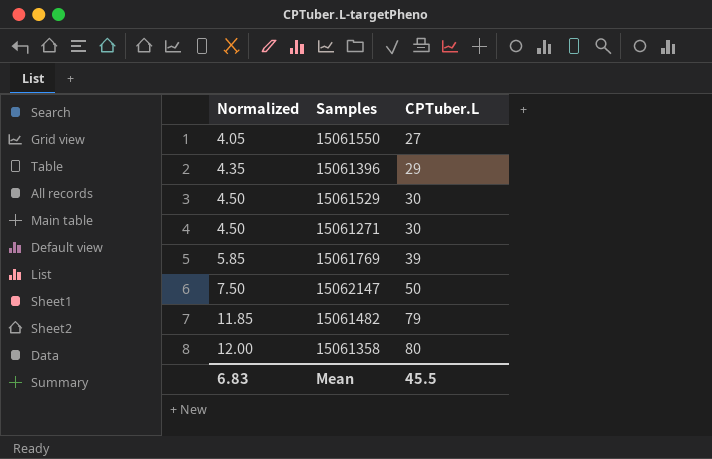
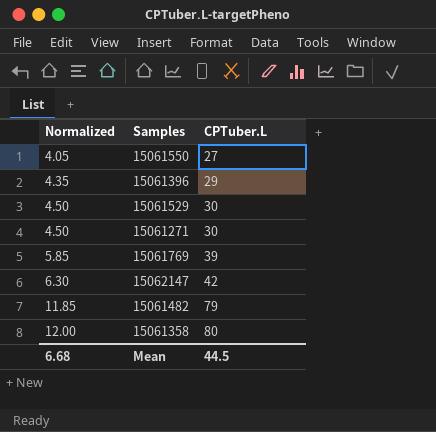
15062147 | Normalized: 7.50 -> 6.30
15062147 | CPTuber.L: 50 -> 42
Mean | Normalized: 6.83 -> 6.68
Mean | CPTuber.L: 45.5 -> 44.5

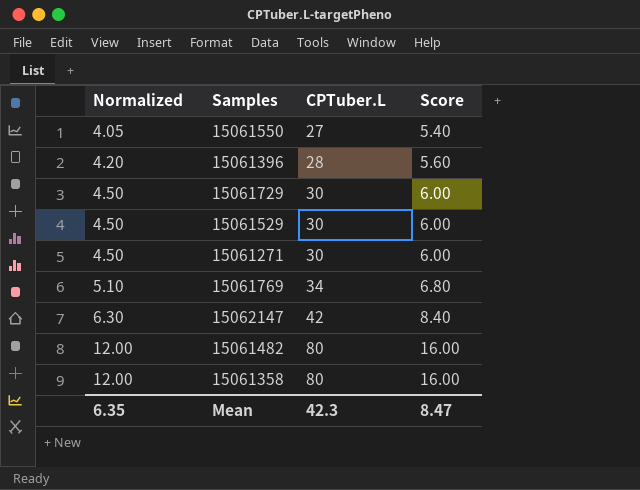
column Score | formula: none -> [CPTuber.L] * 0.2
15061396 | Normalized: 4.35 -> 4.20
15061396 | CPTuber.L: 29 -> 28
row 15061729: none -> 4.50 | 30 | 6.00
15061769 | Normalized: 5.85 -> 5.10
15061769 | CPTuber.L: 39 -> 34
15061482 | Normalized: 11.85 -> 12.00
15061482 | CPTuber.L: 79 -> 80
Mean | Normalized: 6.68 -> 6.35
Mean | CPTuber.L: 44.5 -> 42.3

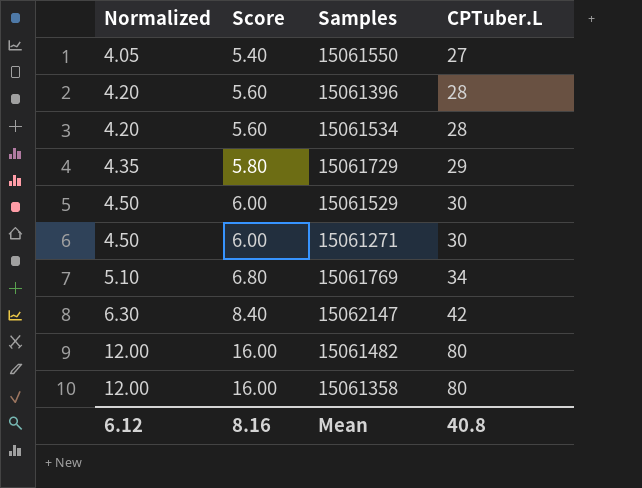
column Score | position: 4 -> 2
row 15061534: none -> 4.20 | 5.60 | 28
15061729 | Normalized: 4.50 -> 4.35
15061729 | Score: 6.00 -> 5.80
15061729 | CPTuber.L: 30 -> 29
Mean | Normalized: 6.35 -> 6.12
Mean | Score: 8.47 -> 8.16
Mean | CPTuber.L: 42.3 -> 40.8

